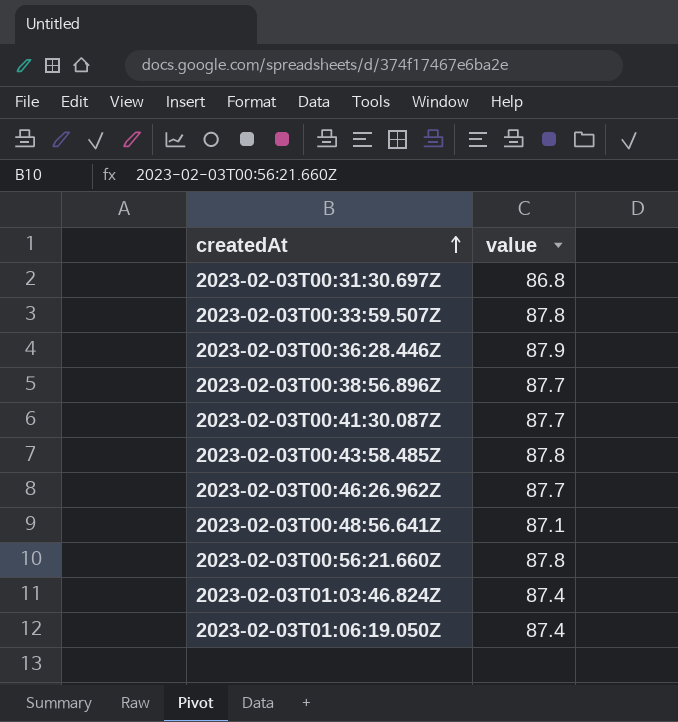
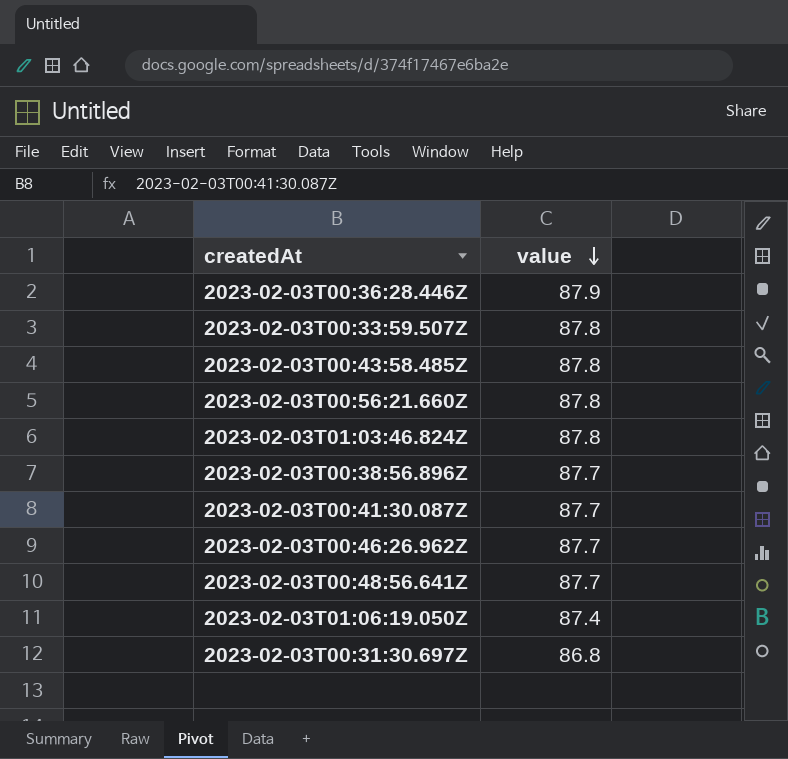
row order: createdAt ascending -> value descending
2023-02-03T01:03:46.824Z | value: 87.4 -> 87.8
2023-02-03T00:48:56.641Z | value: 87.1 -> 87.7

